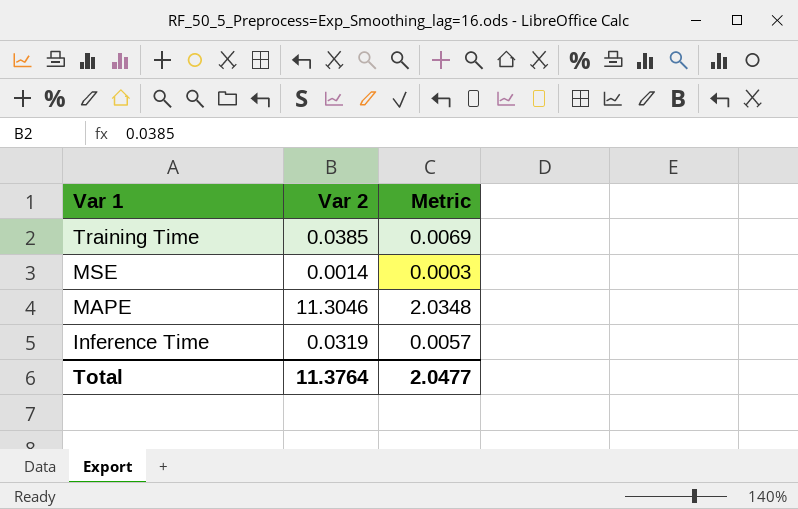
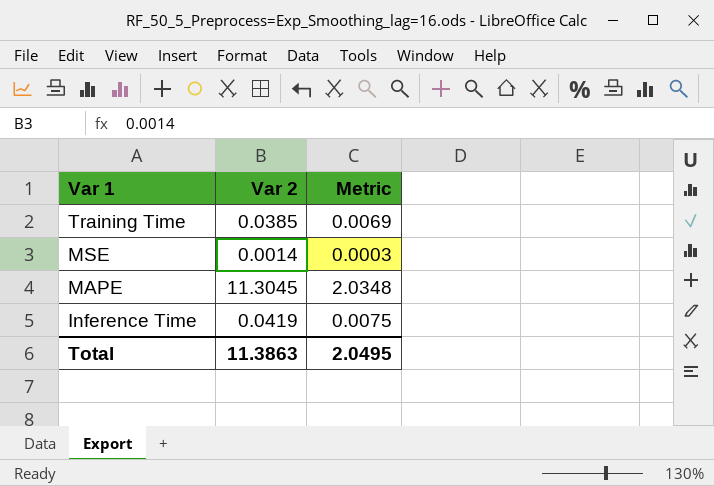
MAPE | Var 2: 11.3046 -> 11.3045
Inference Time | Var 2: 0.0319 -> 0.0419
Inference Time | Metric: 0.0057 -> 0.0075
Total | Var 2: 11.3764 -> 11.3863
Total | Metric: 2.0477 -> 2.0495

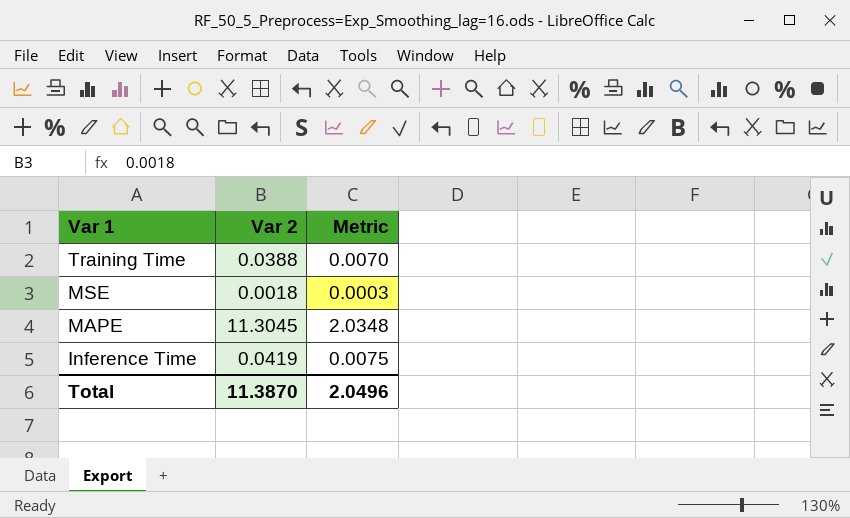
Training Time | Var 2: 0.0385 -> 0.0388
Training Time | Metric: 0.0069 -> 0.0070
MSE | Var 2: 0.0014 -> 0.0018
Total | Var 2: 11.3863 -> 11.3870
Total | Metric: 2.0495 -> 2.0496

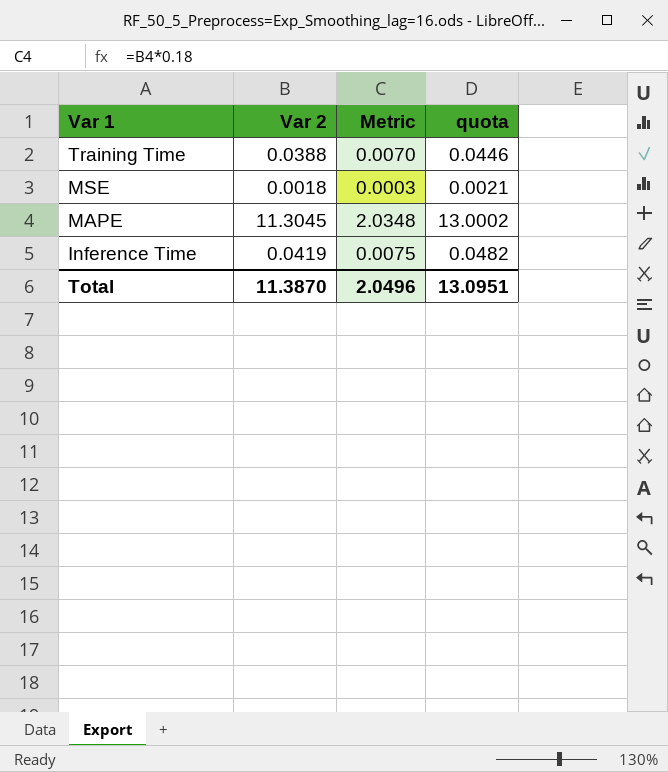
column quota | formula: none -> [Var 2] * 1.15

